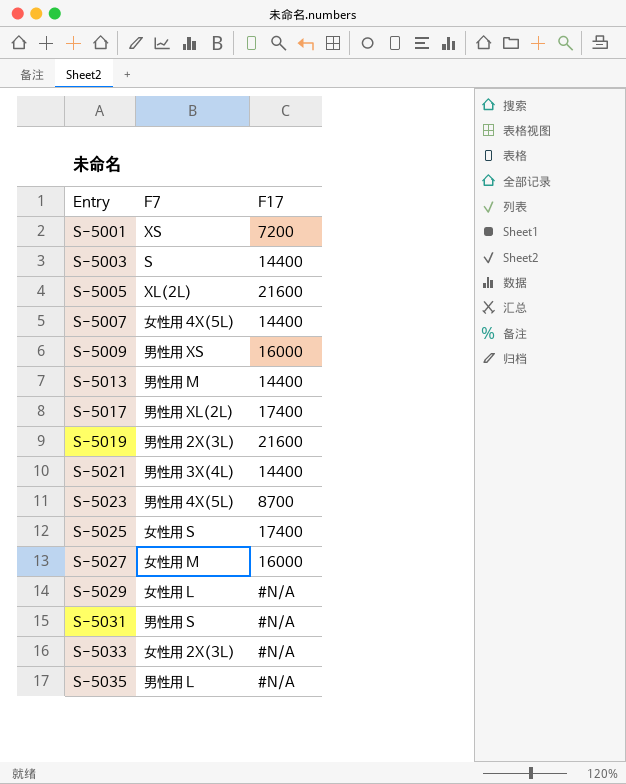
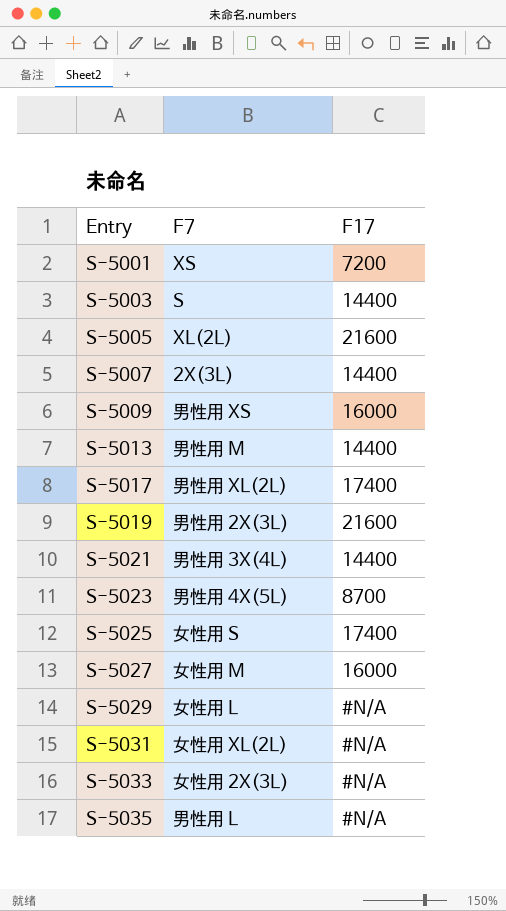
S-5007 | F7: 女性用 4X(5L) -> 2X(3L）
S-5031 | F7: 男性用 S -> 女性用 XL(2L)

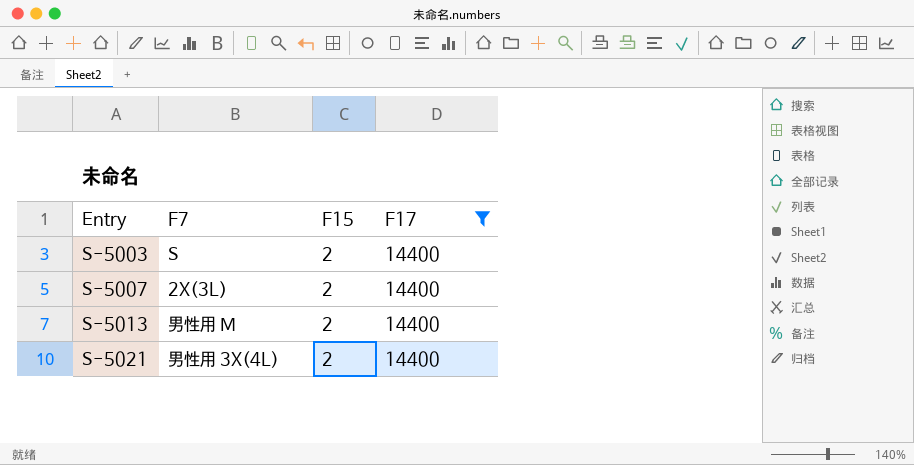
filter: none -> F17 = 14400
column F15 | position: none -> 3

